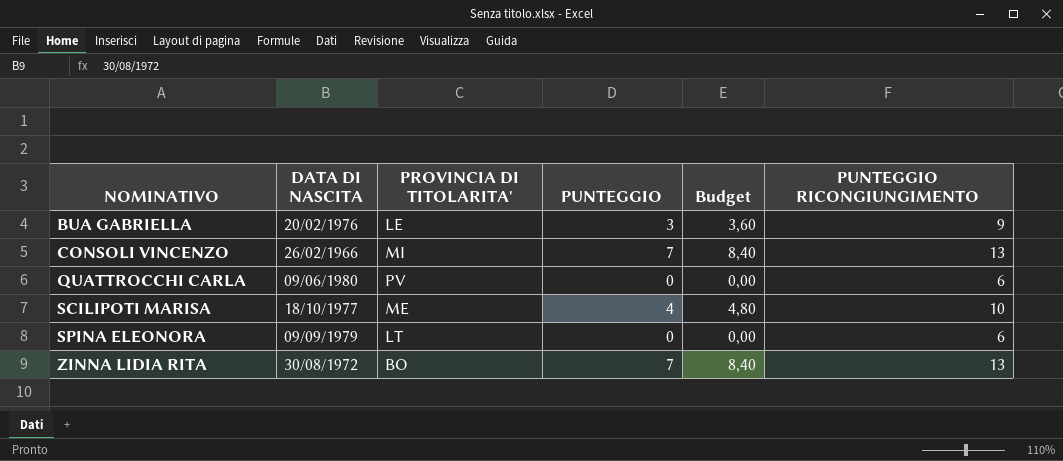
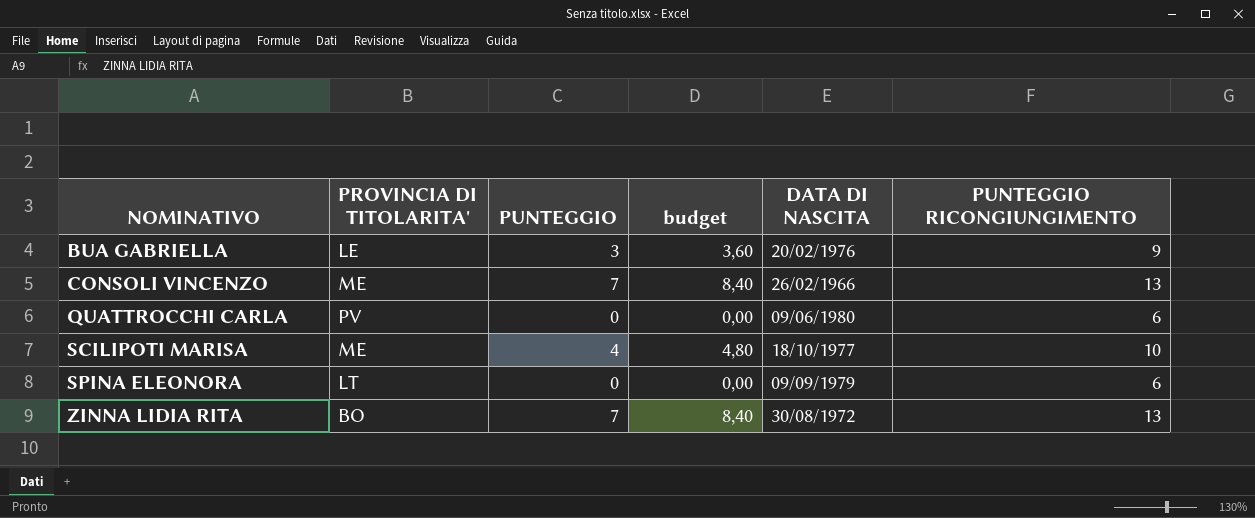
column name: Budget -> budget
column DATA DI NASCITA | position: 2 -> 5
CONSOLI VINCENZO | PROVINCIA DI TITOLARITA': MI -> ME

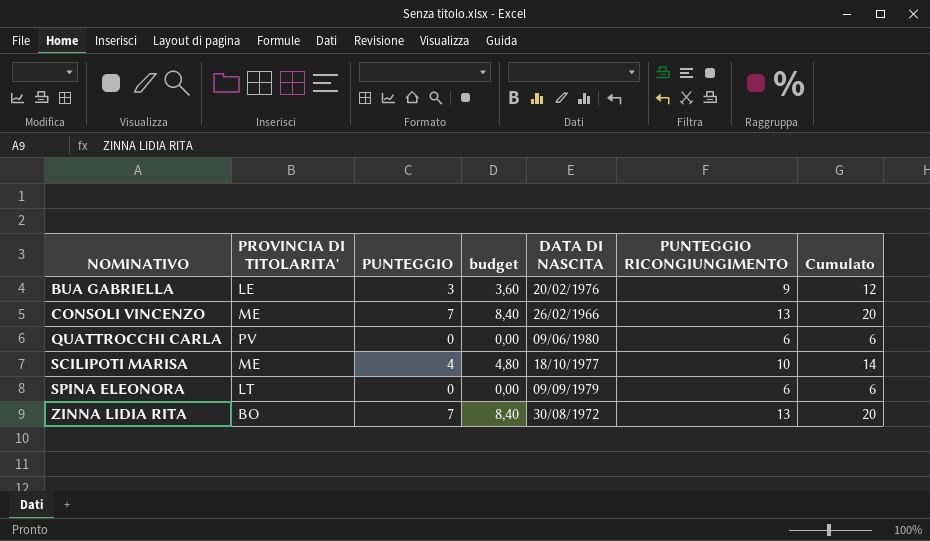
column Cumulato | formula: none -> [PUNTEGGIO] + [PUNTEGGIO RICONGIUNGIMENTO]

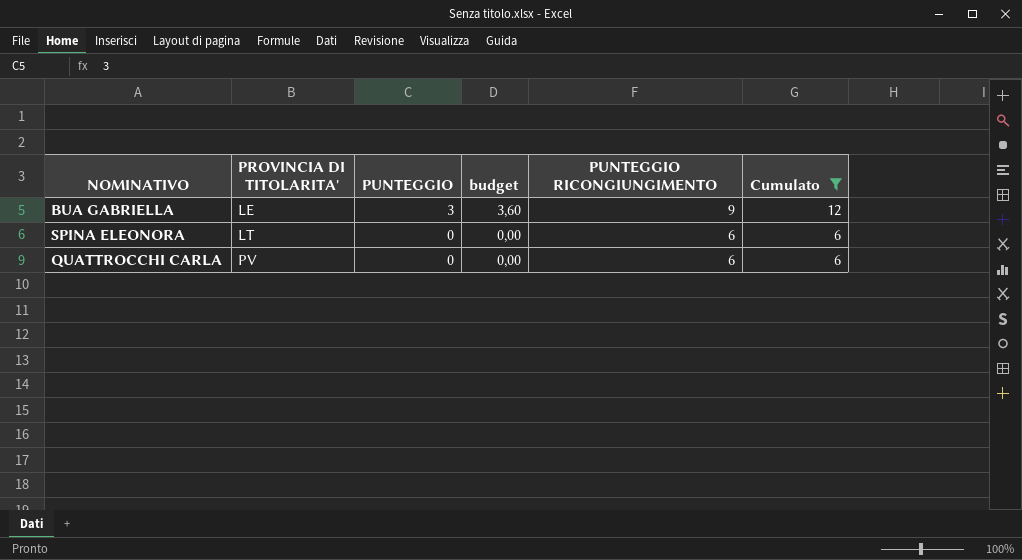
filter: none -> Cumulato <= 12
row order: NOMINATIVO ascending -> PROVINCIA DI TITOLARITA' ascending
column DATA DI NASCITA | position: 5 -> none

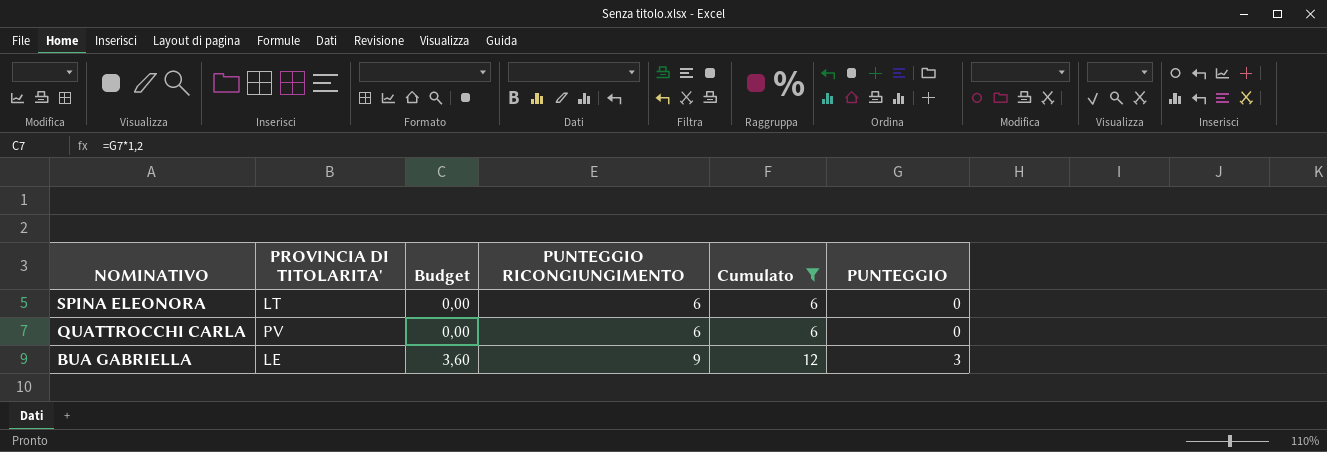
row order: PROVINCIA DI TITOLARITA' ascending -> NOMINATIVO descending
column name: budget -> Budget
column PUNTEGGIO | position: 3 -> 6

